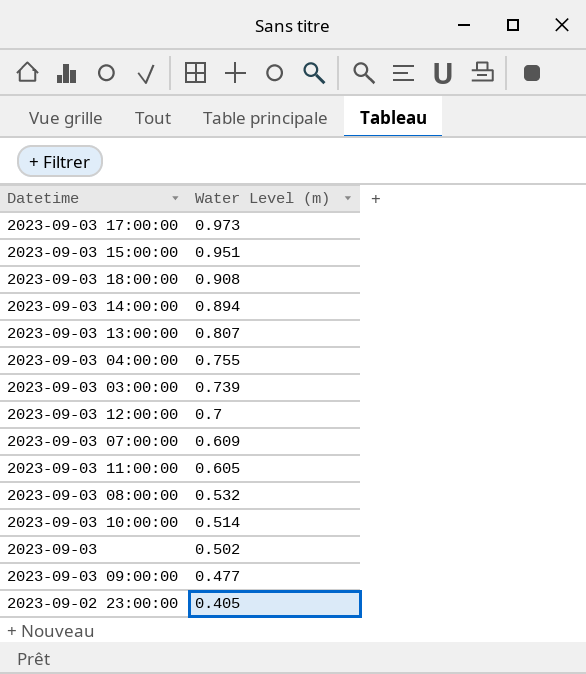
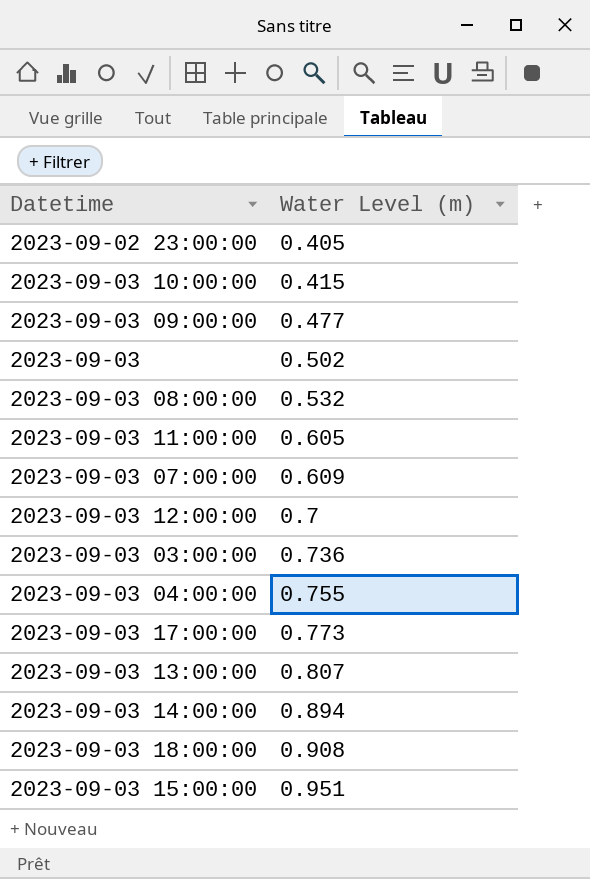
row order: Water Level (m) descending -> Water Level (m) ascending
2023-09-03 10:00:00 | Water Level (m): 0.514 -> 0.415
2023-09-03 03:00:00 | Water Level (m): 0.739 -> 0.736
2023-09-03 17:00:00 | Water Level (m): 0.973 -> 0.773

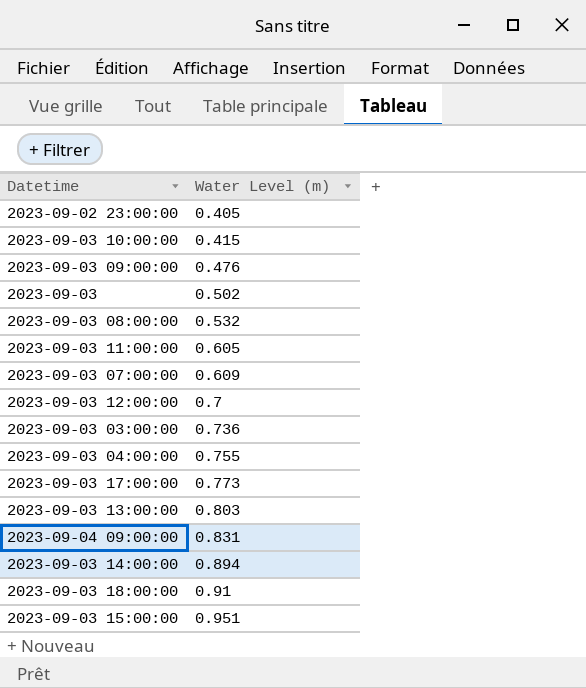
2023-09-03 09:00:00 | Water Level (m): 0.477 -> 0.476
2023-09-03 13:00:00 | Water Level (m): 0.807 -> 0.803
row 2023-09-04 09:00:00: none -> 0.831
2023-09-03 18:00:00 | Water Level (m): 0.908 -> 0.91

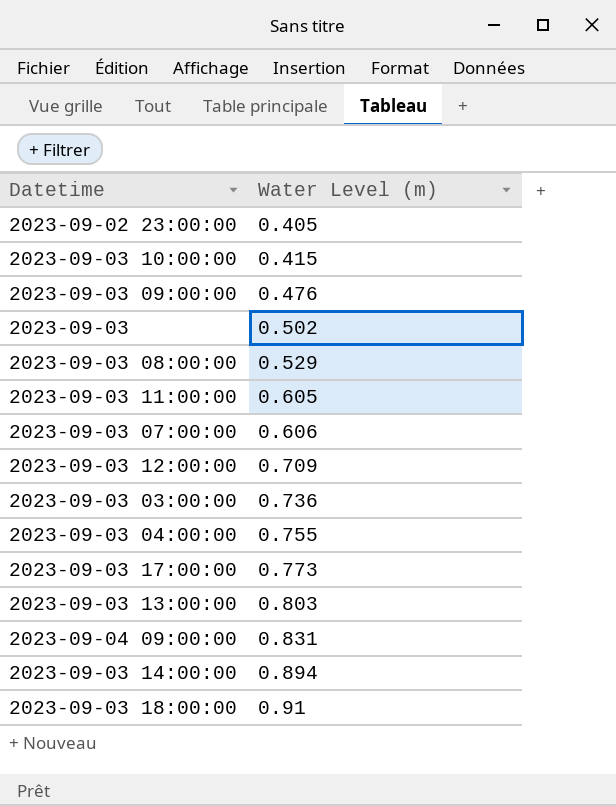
row 2023-09-03 15:00:00: 0.951 -> none
2023-09-03 08:00:00 | Water Level (m): 0.532 -> 0.529
2023-09-03 07:00:00 | Water Level (m): 0.609 -> 0.606
2023-09-03 12:00:00 | Water Level (m): 0.7 -> 0.709

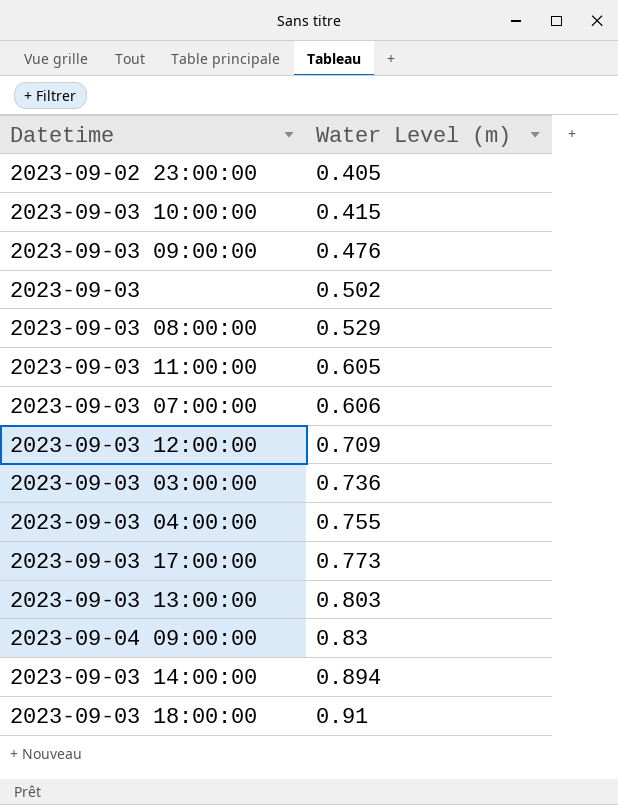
2023-09-04 09:00:00 | Water Level (m): 0.831 -> 0.83

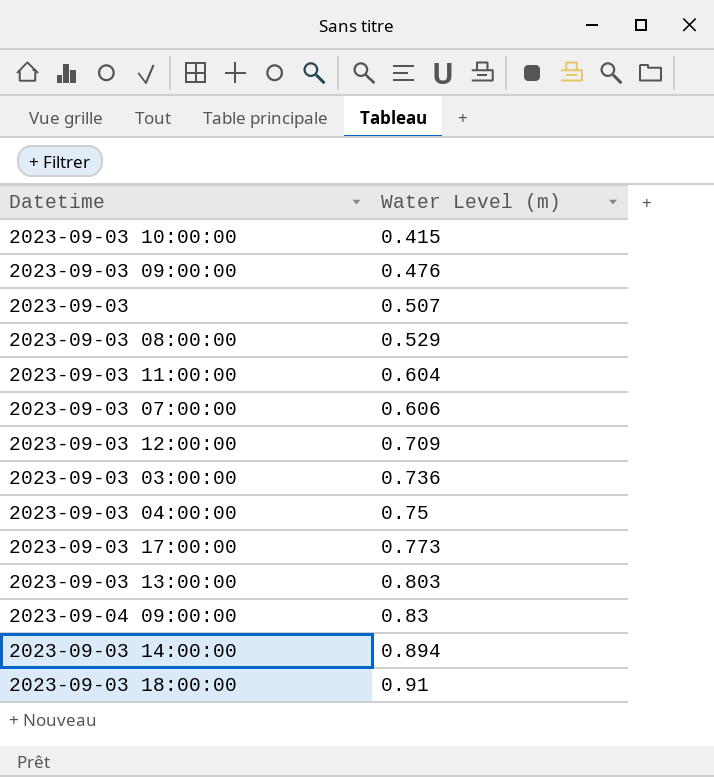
row 2023-09-02 23:00:00: 0.405 -> none
2023-09-03 | Water Level (m): 0.502 -> 0.507
2023-09-03 11:00:00 | Water Level (m): 0.605 -> 0.604
2023-09-03 04:00:00 | Water Level (m): 0.755 -> 0.75

